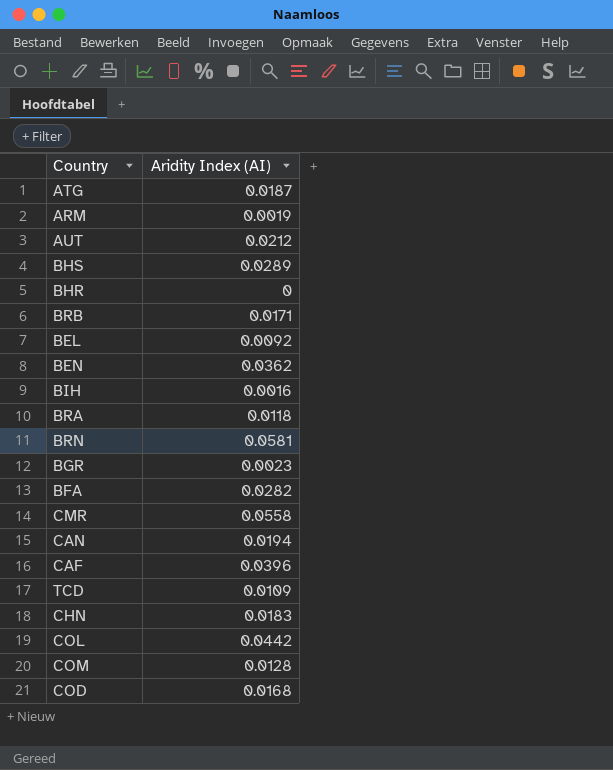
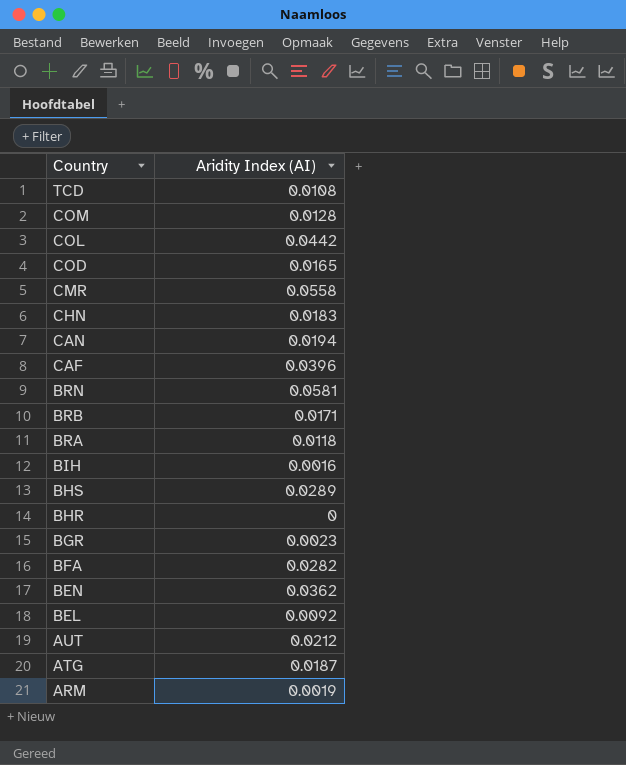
row order: none -> Country descending
TCD | Aridity Index (AI): 0.0109 -> 0.0108
COD | Aridity Index (AI): 0.0168 -> 0.0165

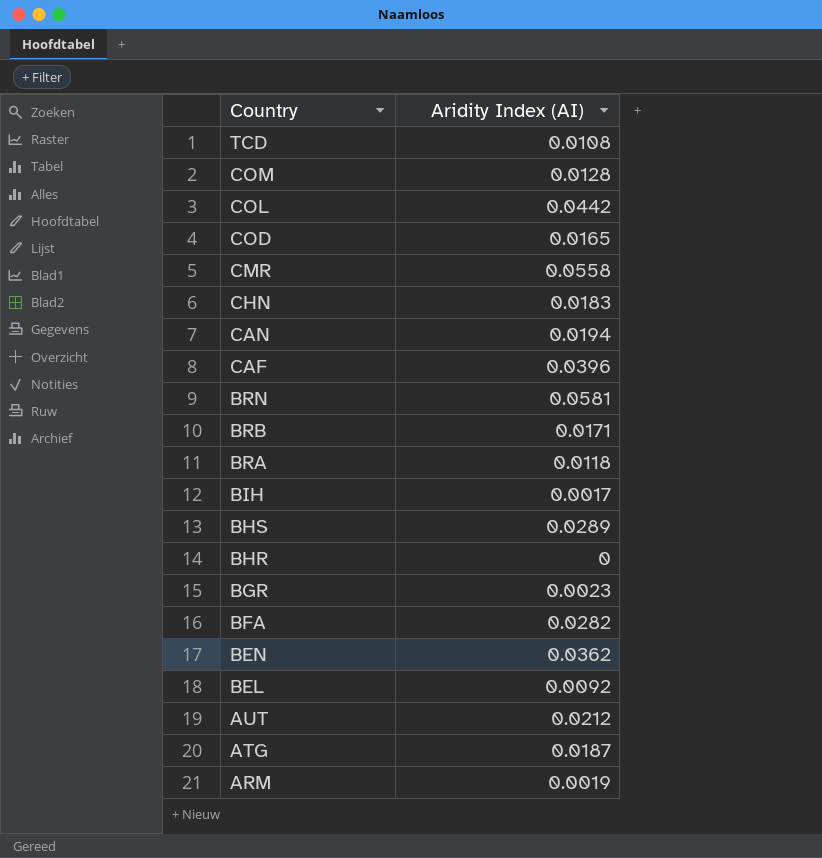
BIH | Aridity Index (AI): 0.0016 -> 0.0017

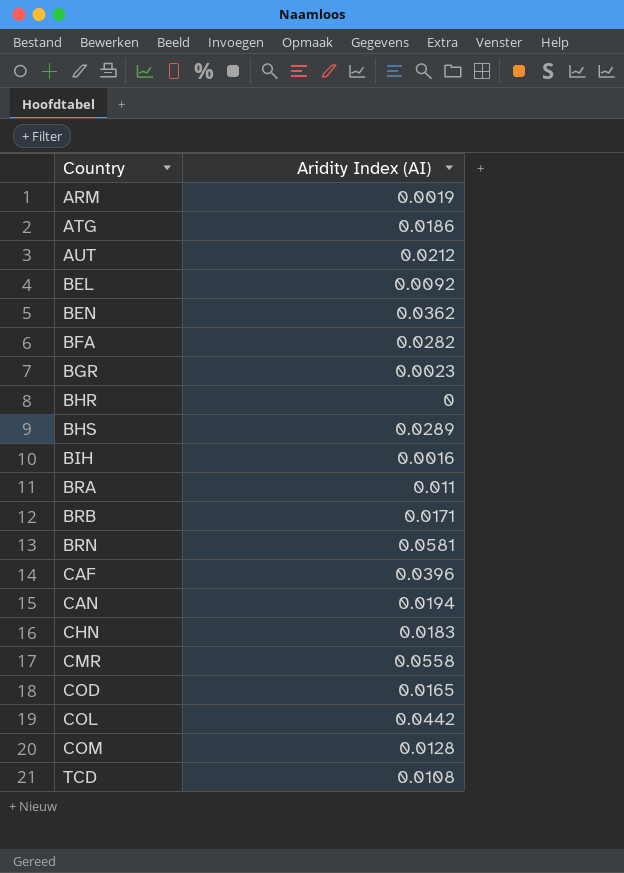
row order: Country descending -> Country ascending
ATG | Aridity Index (AI): 0.0187 -> 0.0186
BIH | Aridity Index (AI): 0.0017 -> 0.0016
BRA | Aridity Index (AI): 0.0118 -> 0.011

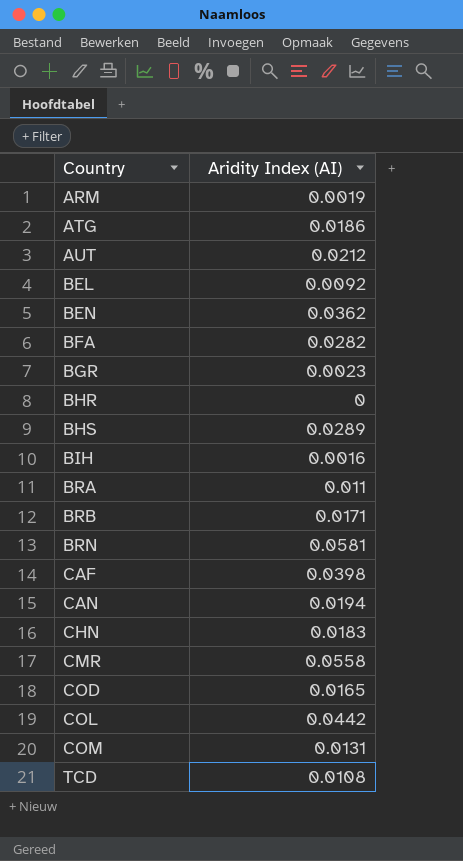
CAF | Aridity Index (AI): 0.0396 -> 0.0398
COM | Aridity Index (AI): 0.0128 -> 0.0131

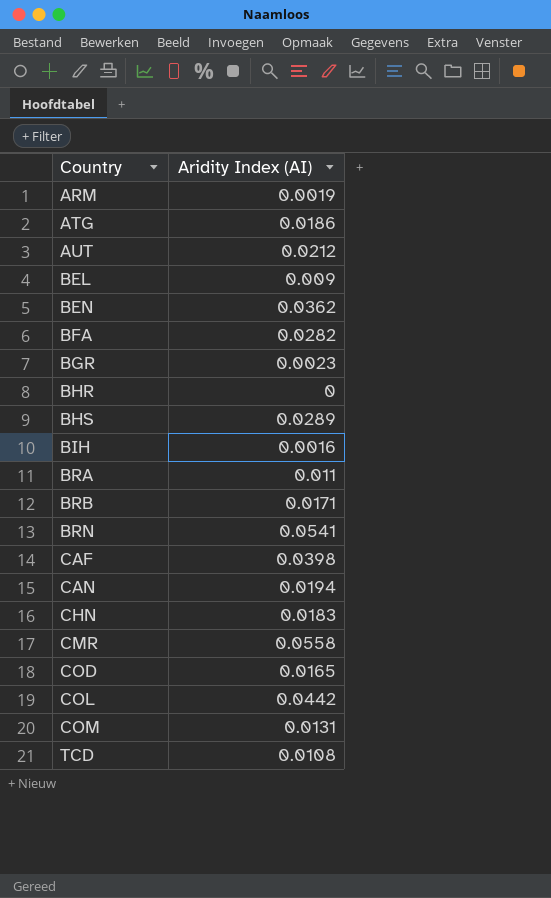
BEL | Aridity Index (AI): 0.0092 -> 0.009
BRN | Aridity Index (AI): 0.0581 -> 0.0541

